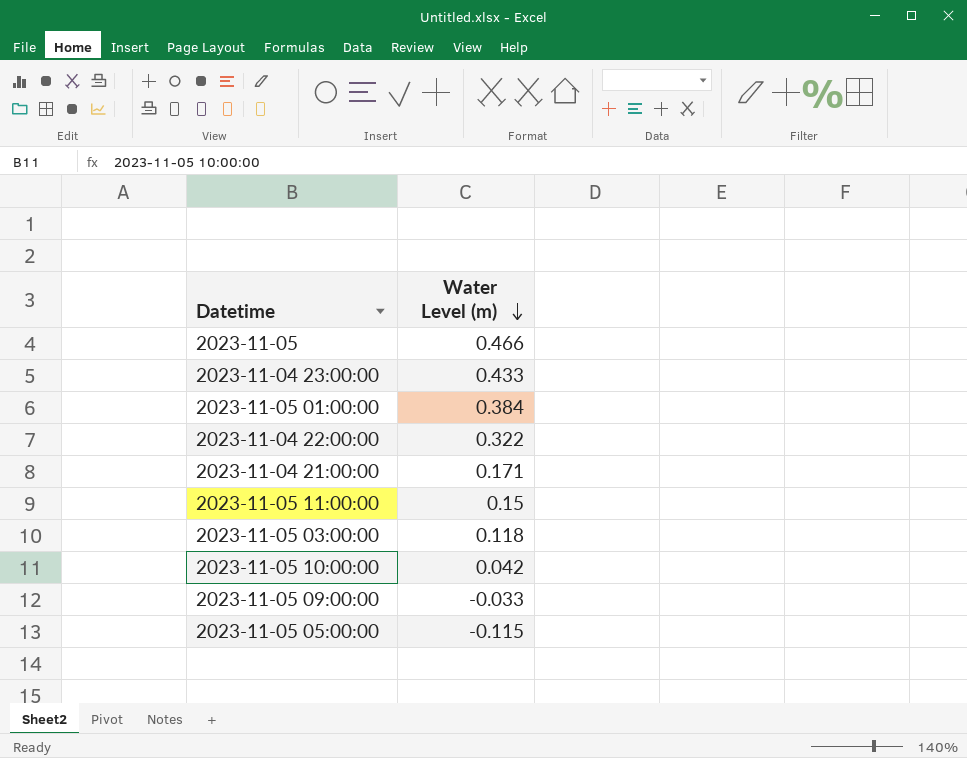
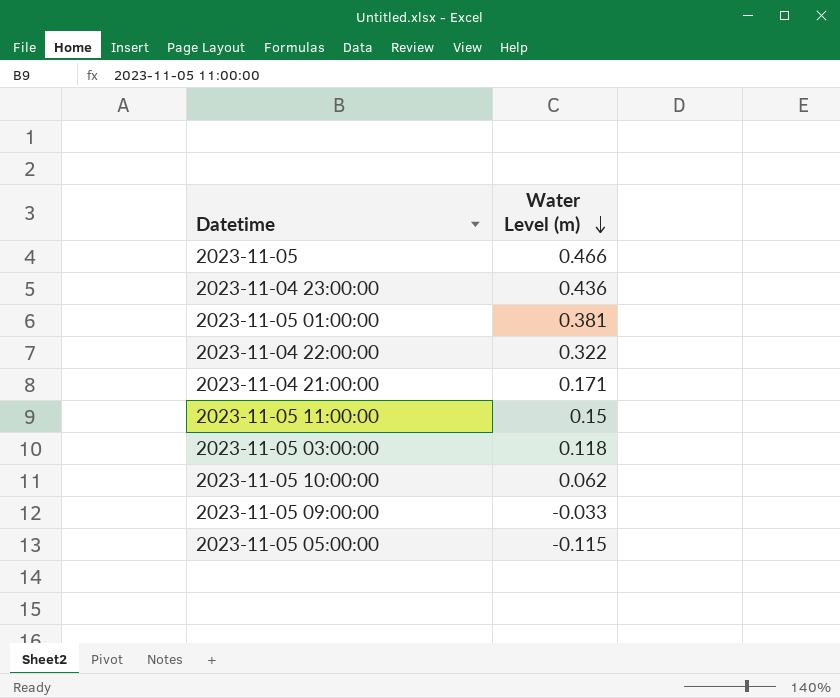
2023-11-04 23:00:00 | Water Level (m): 0.433 -> 0.436
2023-11-05 01:00:00 | Water Level (m): 0.384 -> 0.381
2023-11-05 10:00:00 | Water Level (m): 0.042 -> 0.062

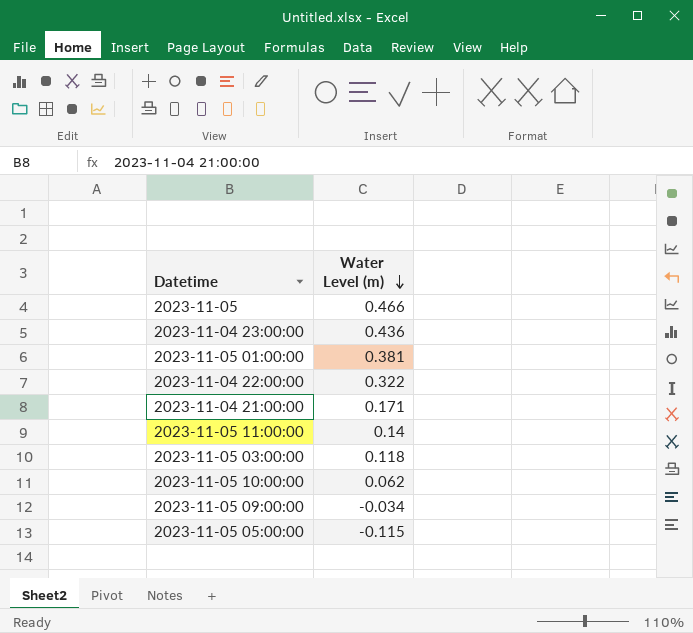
2023-11-05 11:00:00 | Water Level (m): 0.15 -> 0.14
2023-11-05 09:00:00 | Water Level (m): -0.033 -> -0.034

